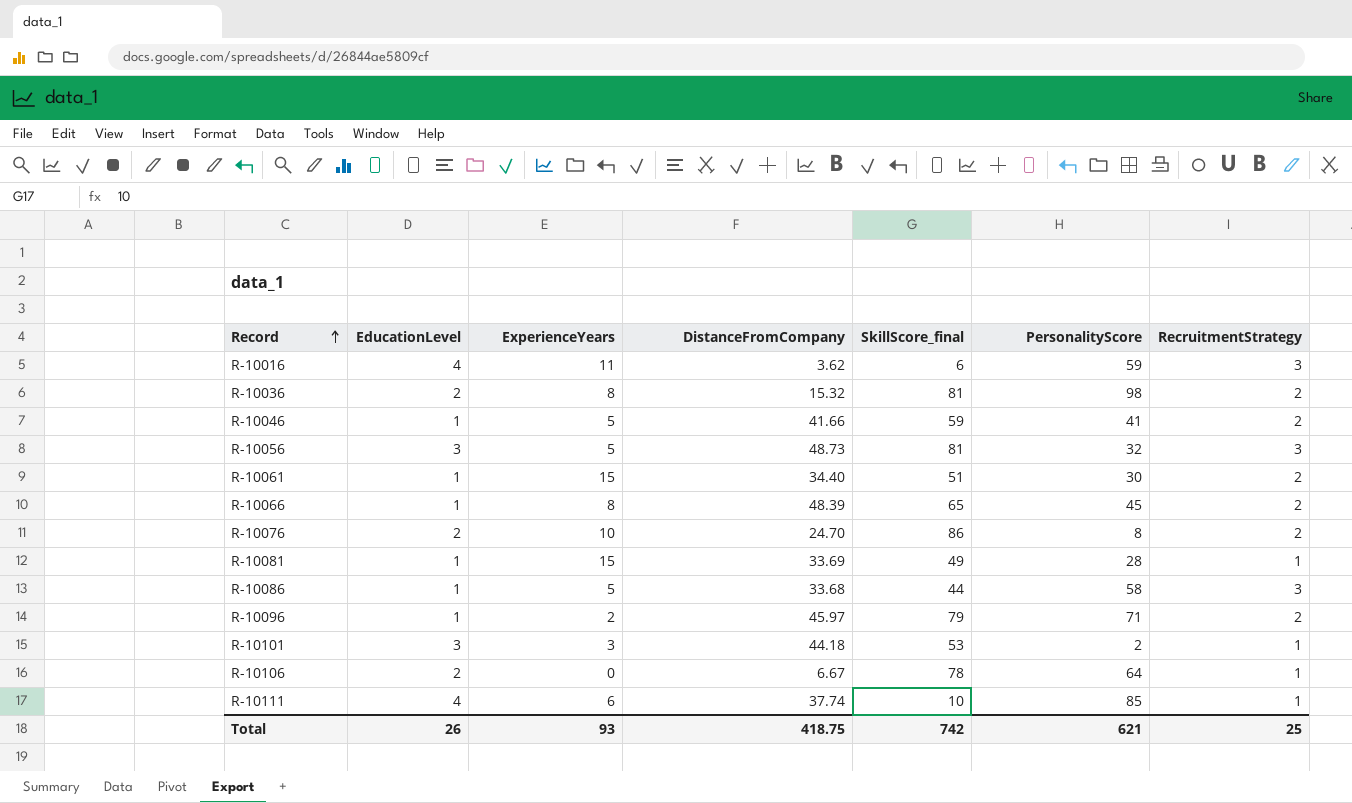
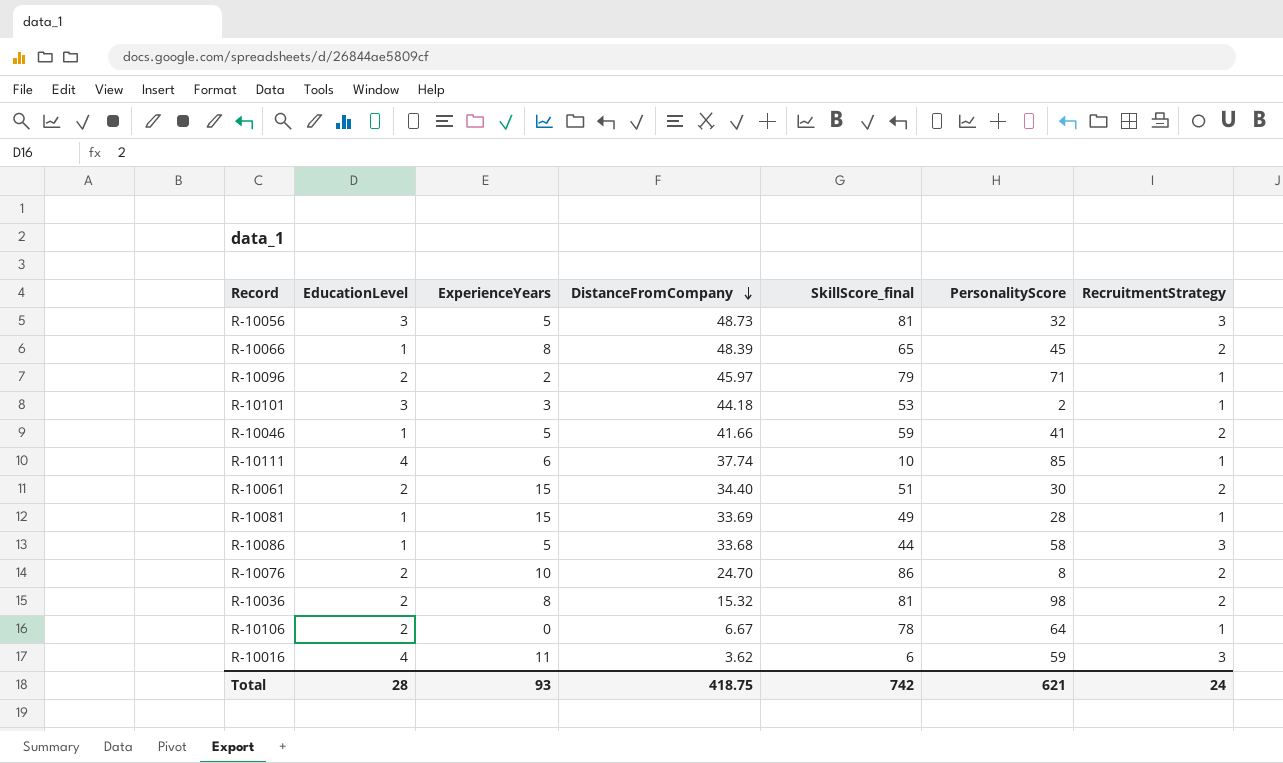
row order: Record ascending -> DistanceFromCompany descending
R-10096 | EducationLevel: 1 -> 2
R-10096 | RecruitmentStrategy: 2 -> 1
R-10061 | EducationLevel: 1 -> 2
Total | EducationLevel: 26 -> 28
Total | RecruitmentStrategy: 25 -> 24

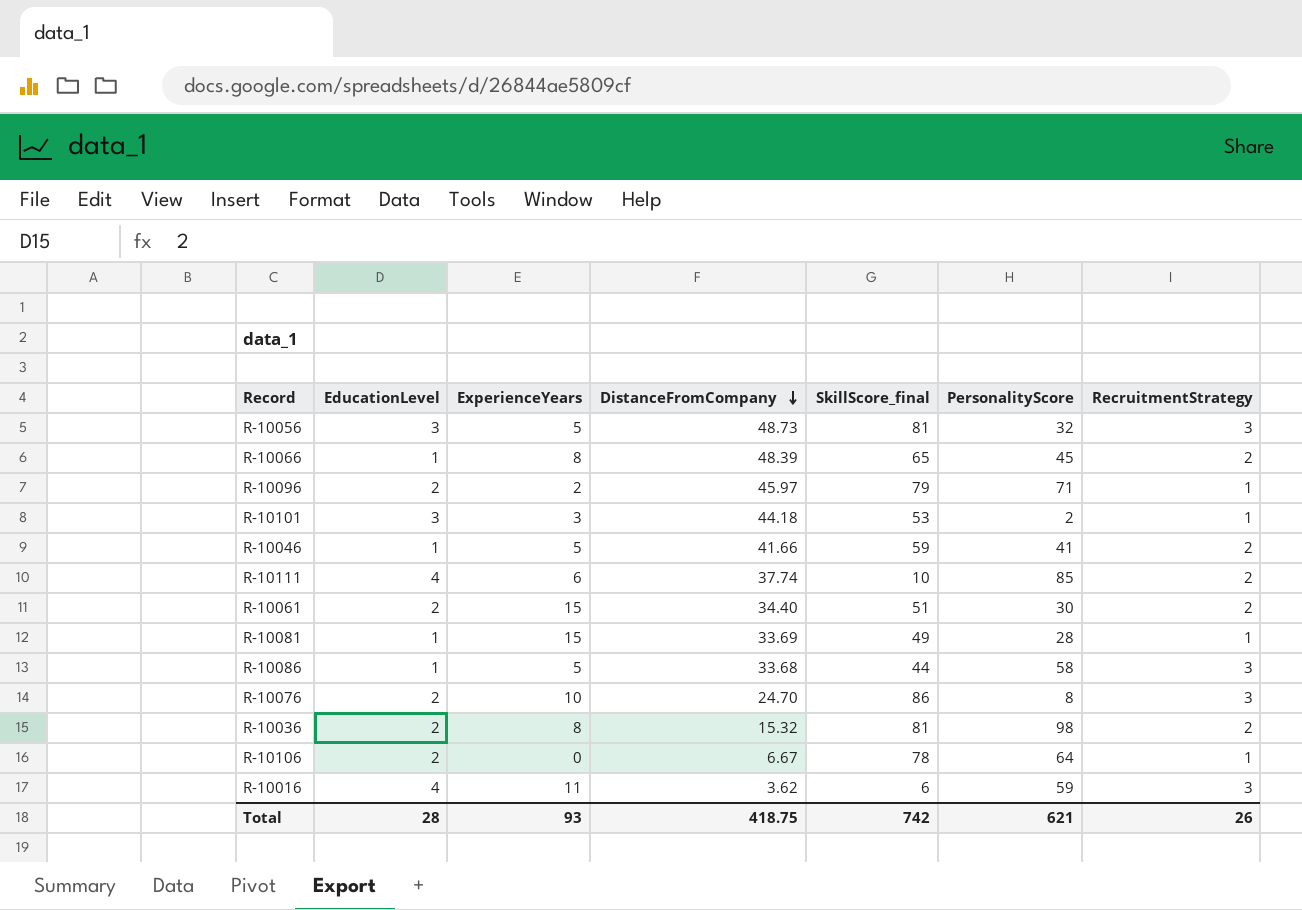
R-10111 | RecruitmentStrategy: 1 -> 2
R-10076 | RecruitmentStrategy: 2 -> 3
Total | RecruitmentStrategy: 24 -> 26

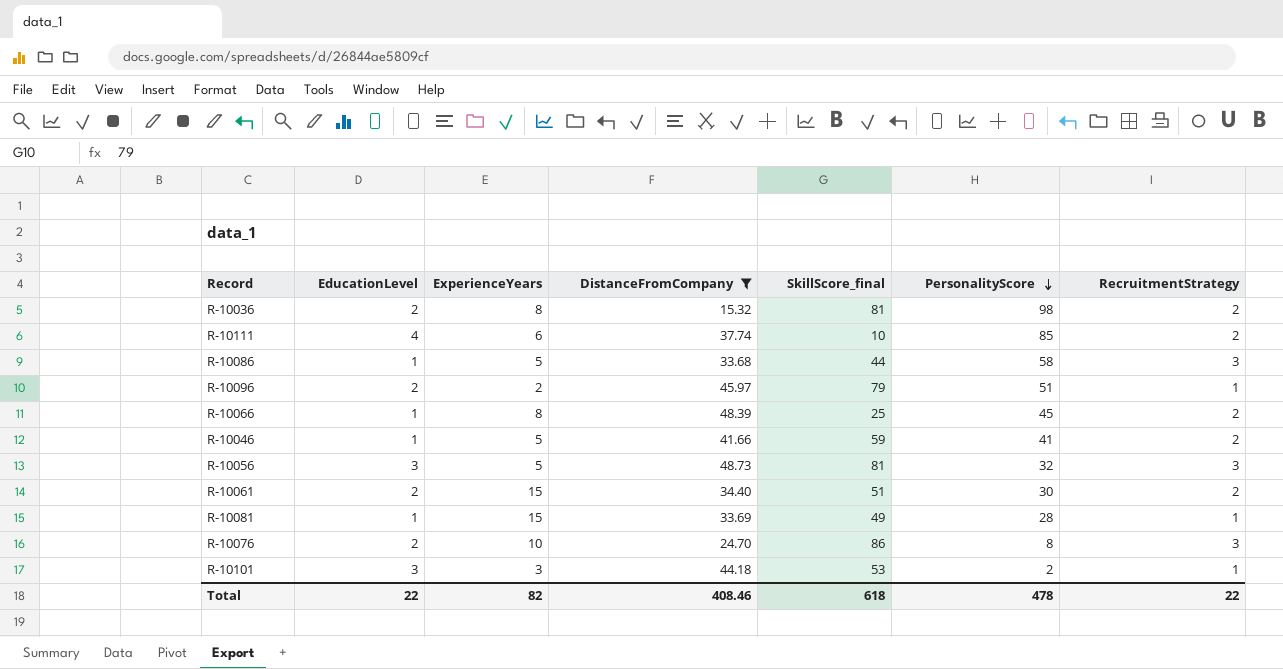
filter: none -> DistanceFromCompany >= 15.32
row order: DistanceFromCompany descending -> PersonalityScore descending
R-10096 | PersonalityScore: 71 -> 51
R-10066 | SkillScore_final: 65 -> 25
Total | EducationLevel: 28 -> 22
Total | ExperienceYears: 93 -> 82
Total | DistanceFromCompany: 418.75 -> 408.46
Total | SkillScore_final: 742 -> 618
Total | PersonalityScore: 621 -> 478
Total | RecruitmentStrategy: 26 -> 22

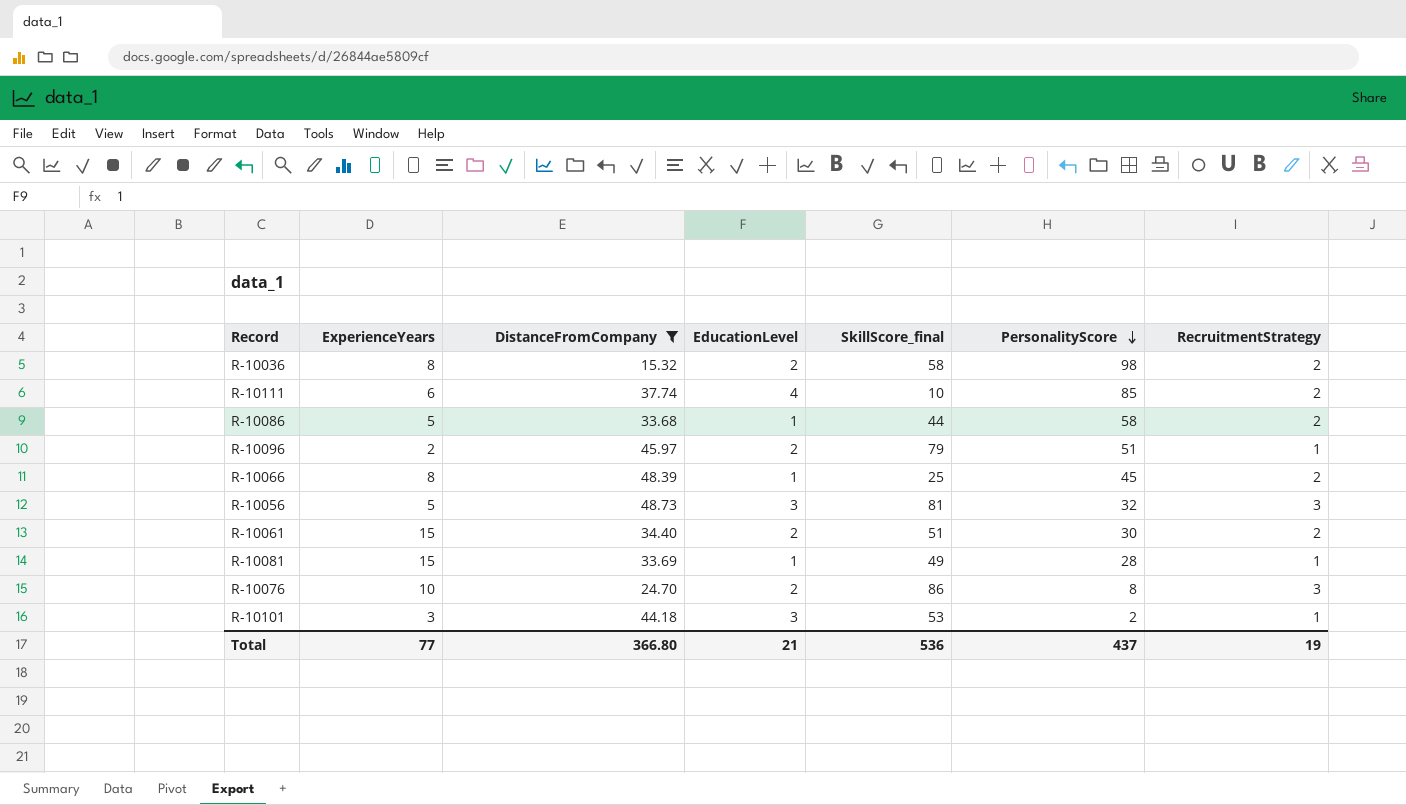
column EducationLevel | position: 2 -> 4
row R-10046: 1 | 5 | 41.66 | 59 | 41 | 2 -> none
R-10036 | SkillScore_final: 81 -> 58
R-10086 | RecruitmentStrategy: 3 -> 2
Total | ExperienceYears: 82 -> 77
Total | DistanceFromCompany: 408.46 -> 366.80
Total | EducationLevel: 22 -> 21
Total | SkillScore_final: 618 -> 536
Total | PersonalityScore: 478 -> 437
Total | RecruitmentStrategy: 22 -> 19

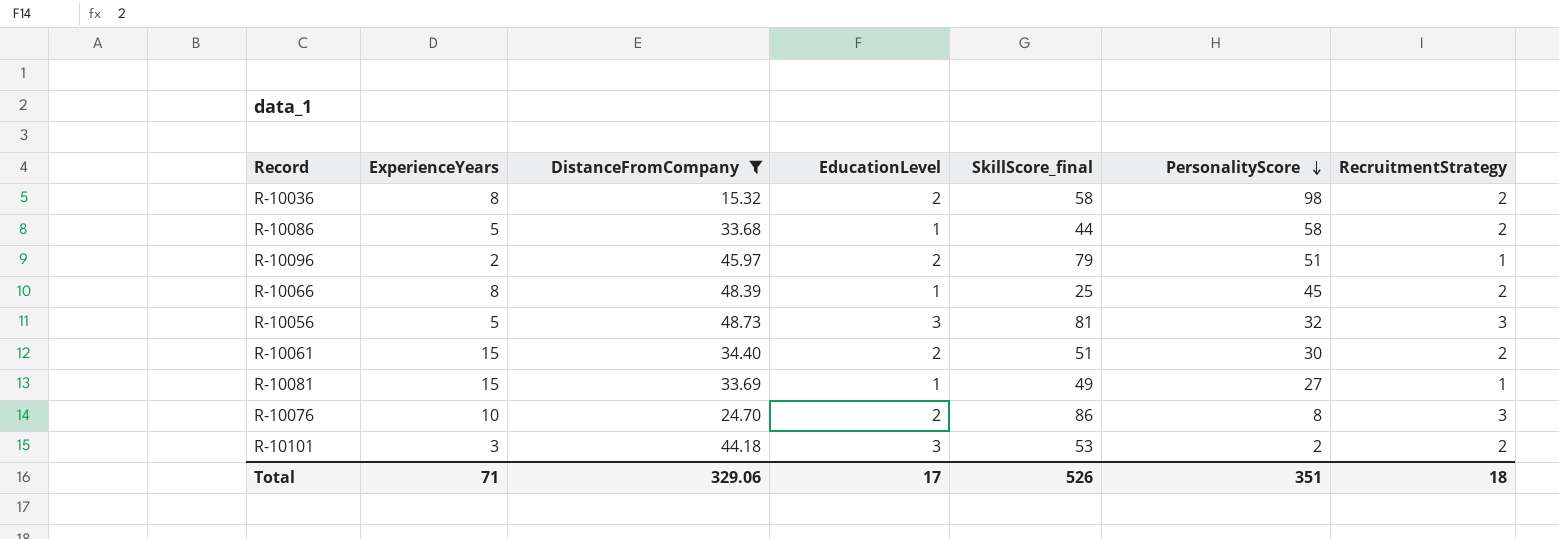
row R-10111: 6 | 37.74 | 4 | 10 | 85 | 2 -> none
R-10081 | PersonalityScore: 28 -> 27
R-10101 | RecruitmentStrategy: 1 -> 2
Total | ExperienceYears: 77 -> 71
Total | DistanceFromCompany: 366.80 -> 329.06
Total | EducationLevel: 21 -> 17
Total | SkillScore_final: 536 -> 526
Total | PersonalityScore: 437 -> 351
Total | RecruitmentStrategy: 19 -> 18

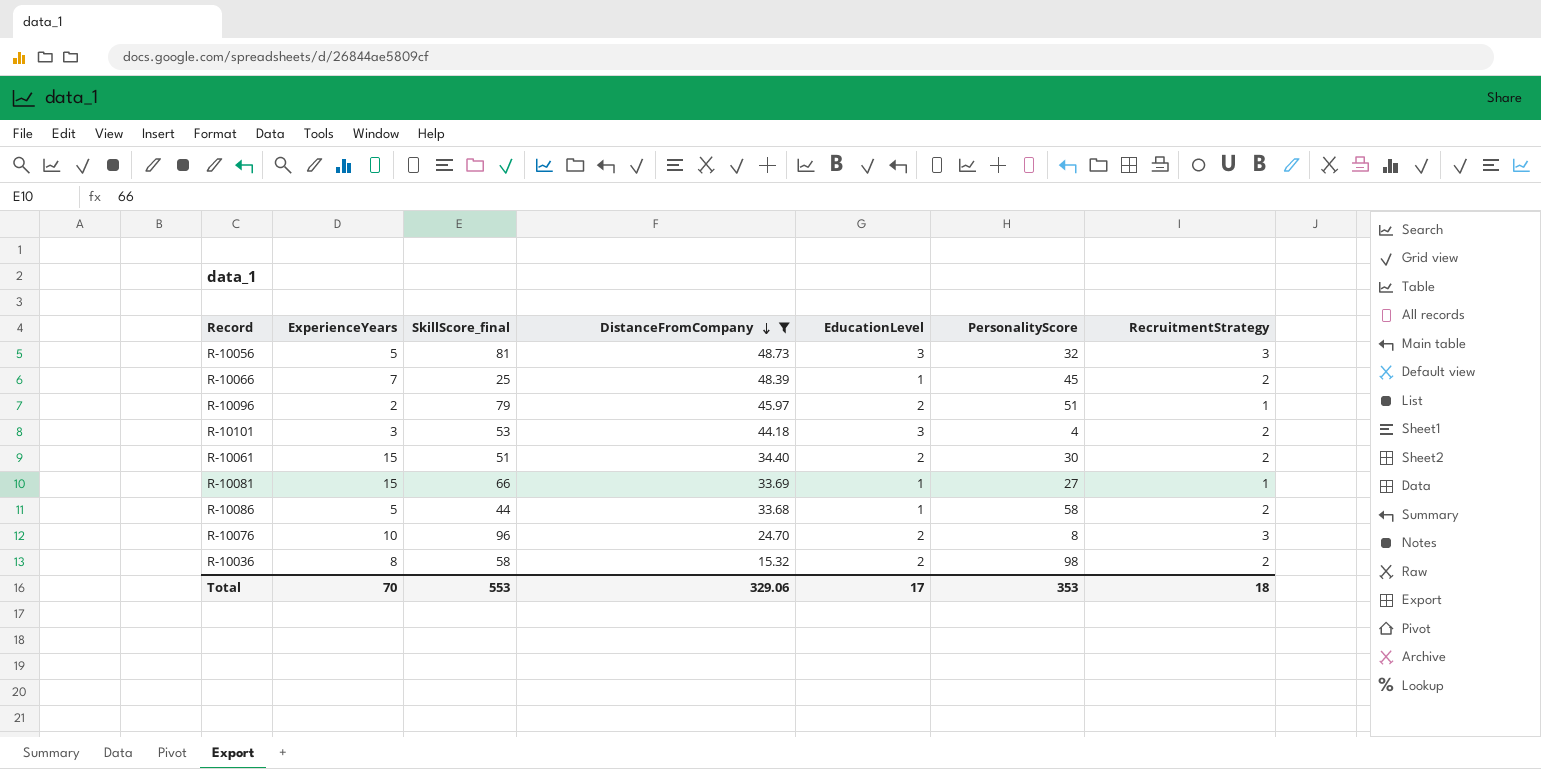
row order: PersonalityScore descending -> DistanceFromCompany descending
column SkillScore_final | position: 5 -> 3
R-10066 | ExperienceYears: 8 -> 7
R-10101 | PersonalityScore: 2 -> 4
R-10081 | SkillScore_final: 49 -> 66
R-10076 | SkillScore_final: 86 -> 96
Total | ExperienceYears: 71 -> 70
Total | SkillScore_final: 526 -> 553
Total | PersonalityScore: 351 -> 353

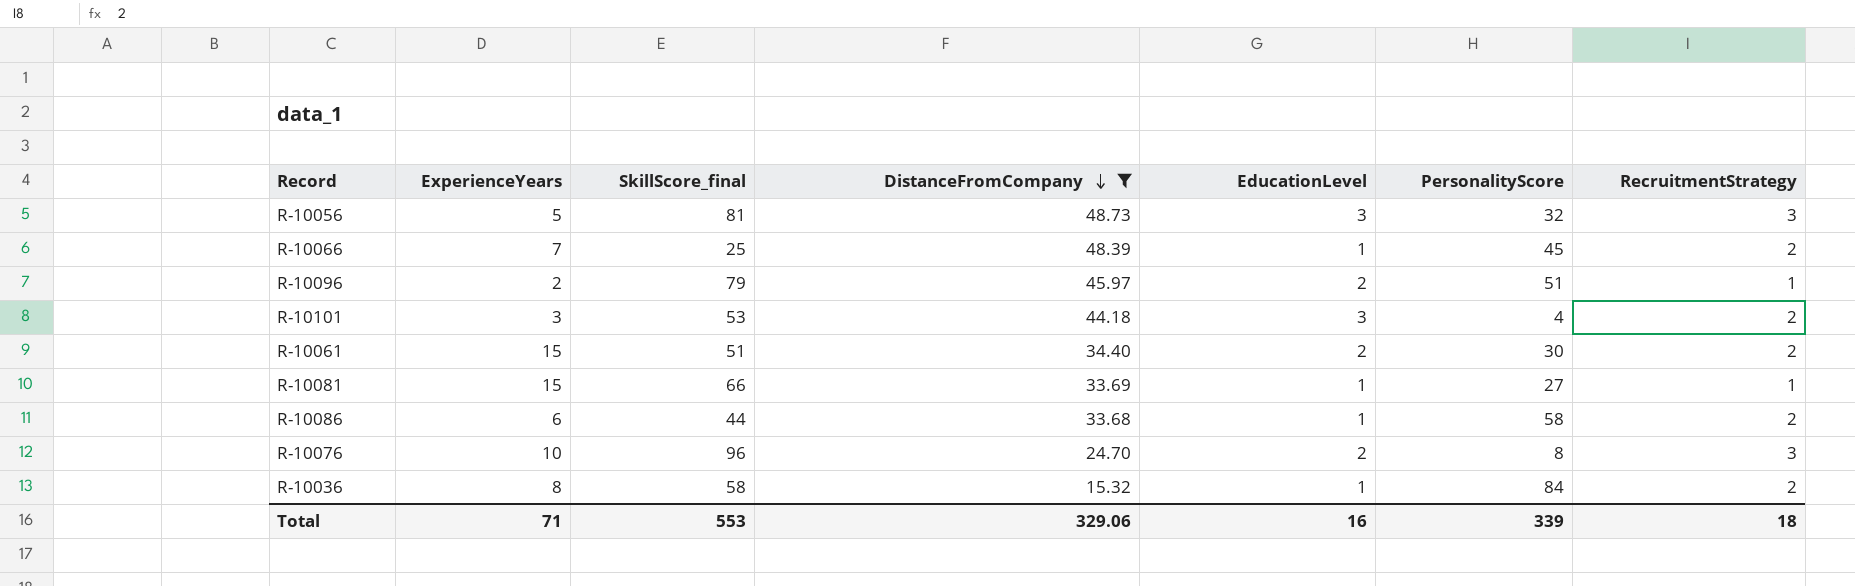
R-10086 | ExperienceYears: 5 -> 6
R-10036 | EducationLevel: 2 -> 1
R-10036 | PersonalityScore: 98 -> 84
Total | ExperienceYears: 70 -> 71
Total | EducationLevel: 17 -> 16
Total | PersonalityScore: 353 -> 339

